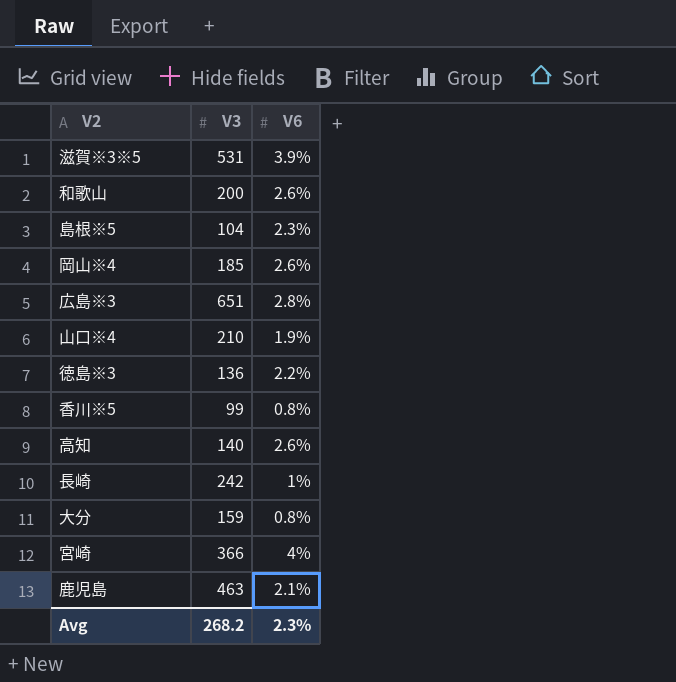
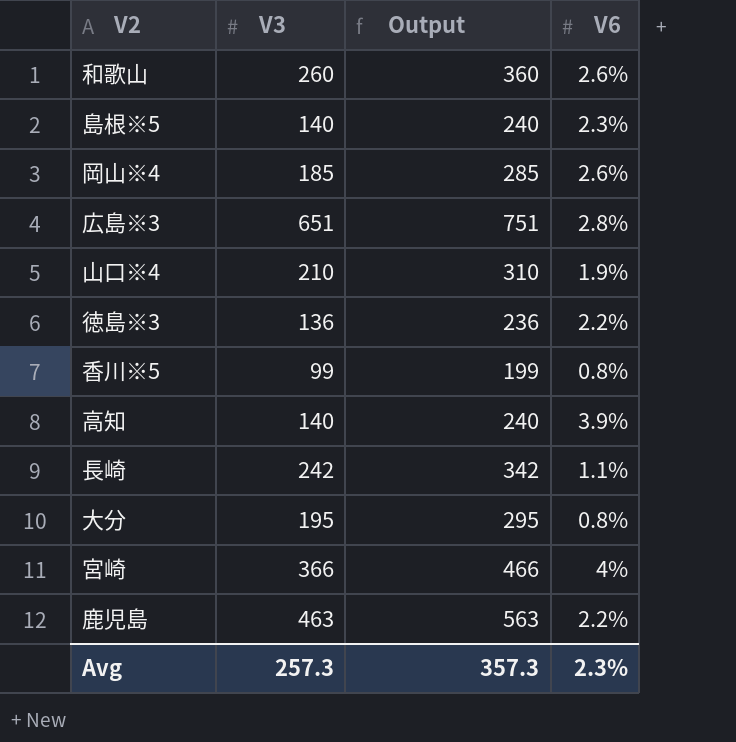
column Output | formula: none -> [V3] + 100
row 滋賀※3※5: 531 | 3.9% -> none
和歌山 | V3: 200 -> 260
島根※5 | V3: 104 -> 140
高知 | V6: 2.6% -> 3.9%
⾧崎 | V6: 1% -> 1.1%
大分 | V3: 159 -> 195
鹿児島 | V6: 2.1% -> 2.2%
Avg | V3: 268.2 -> 257.3

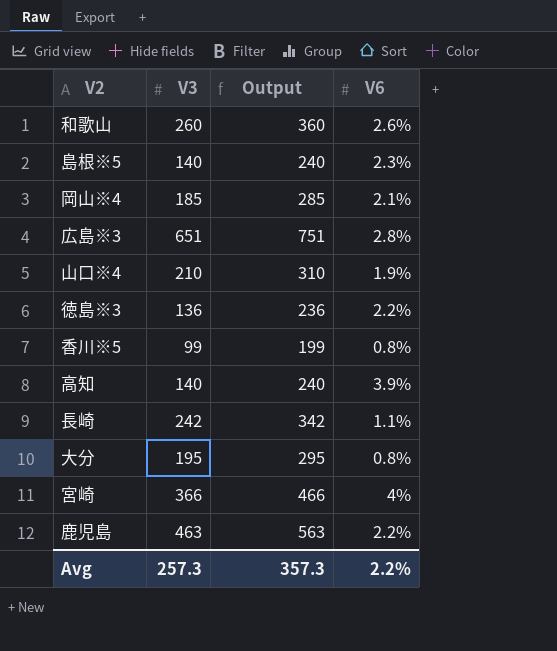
岡山※4 | V6: 2.6% -> 2.1%
Avg | V6: 2.3% -> 2.2%

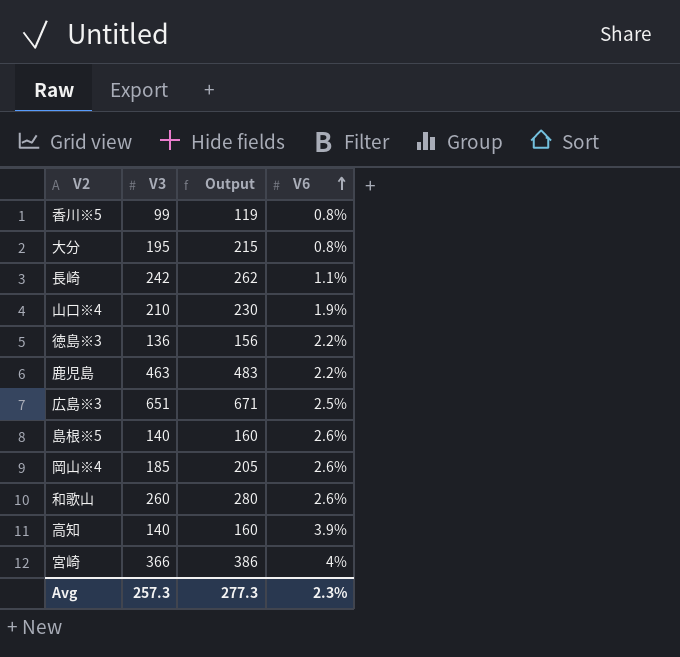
row order: none -> V6 ascending
column Output | formula: [V3] + 100 -> [V3] + 20
広島※3 | V6: 2.8% -> 2.5%
島根※5 | V6: 2.3% -> 2.6%
岡山※4 | V6: 2.1% -> 2.6%
Avg | Output: 357.3 -> 277.3
Avg | V6: 2.2% -> 2.3%

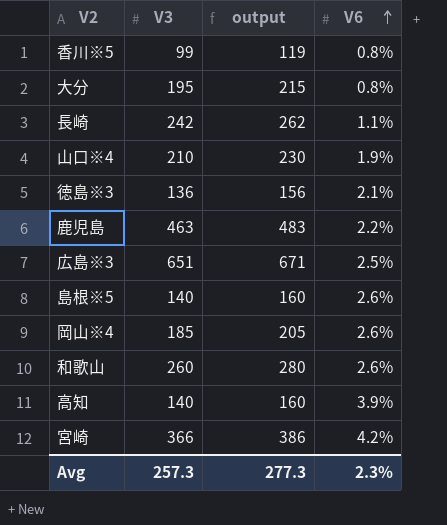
column name: Output -> output
徳島※3 | V6: 2.2% -> 2.1%
宮崎 | V6: 4% -> 4.2%

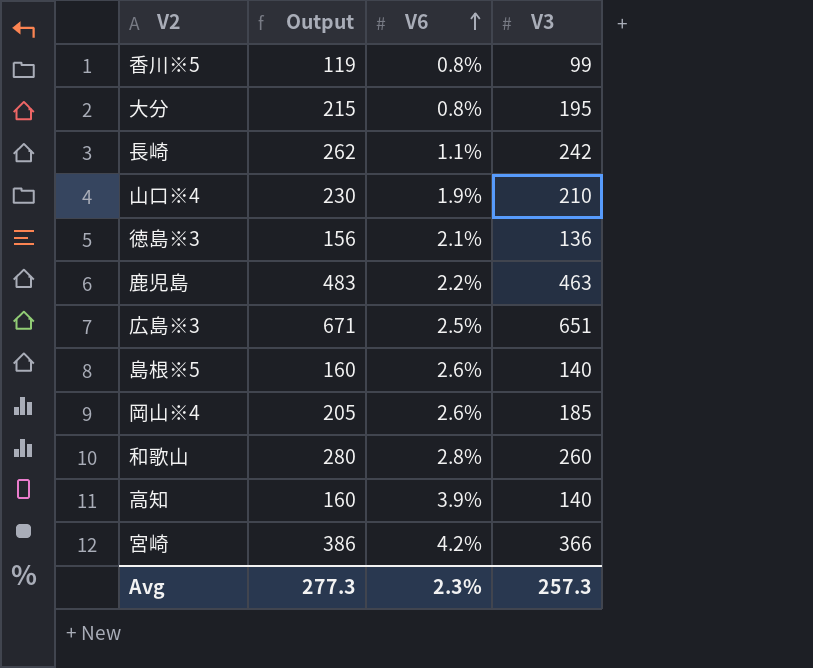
column name: output -> Output
column V3 | position: 2 -> 4
和歌山 | V6: 2.6% -> 2.8%

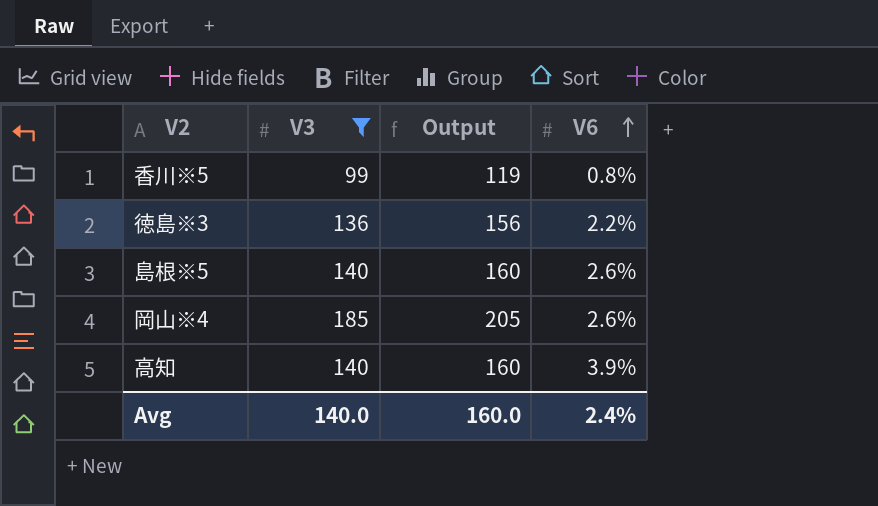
filter: none -> V3 <= 185
column V3 | position: 4 -> 2
徳島※3 | V6: 2.1% -> 2.2%
Avg | V3: 257.3 -> 140.0
Avg | Output: 277.3 -> 160.0
Avg | V6: 2.3% -> 2.4%

